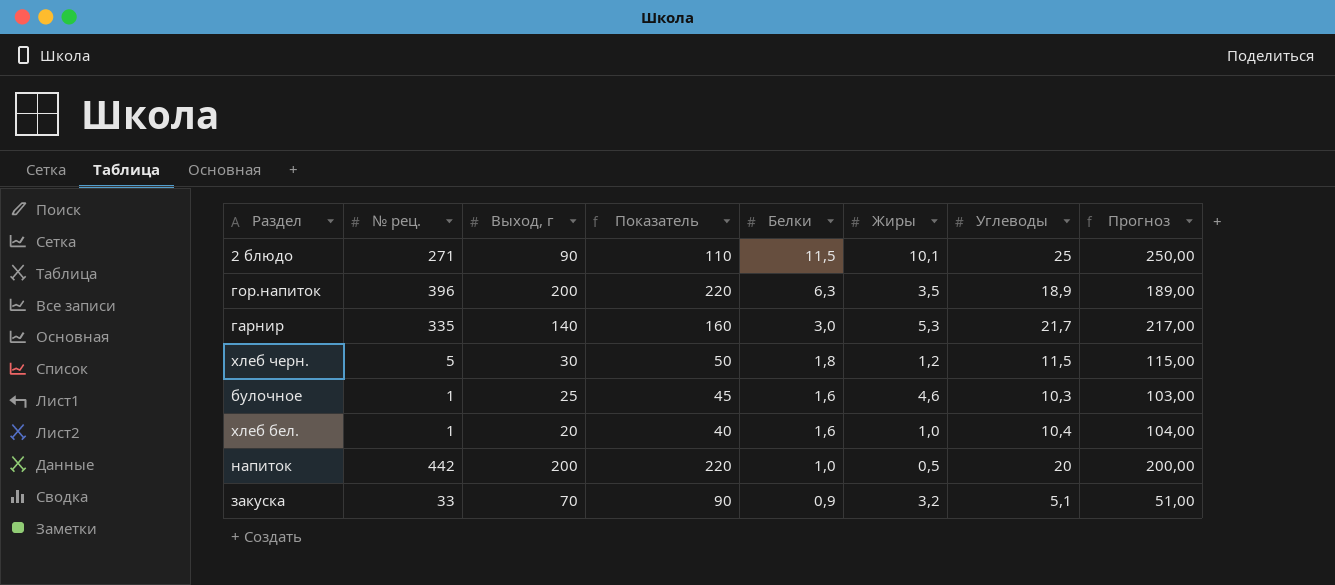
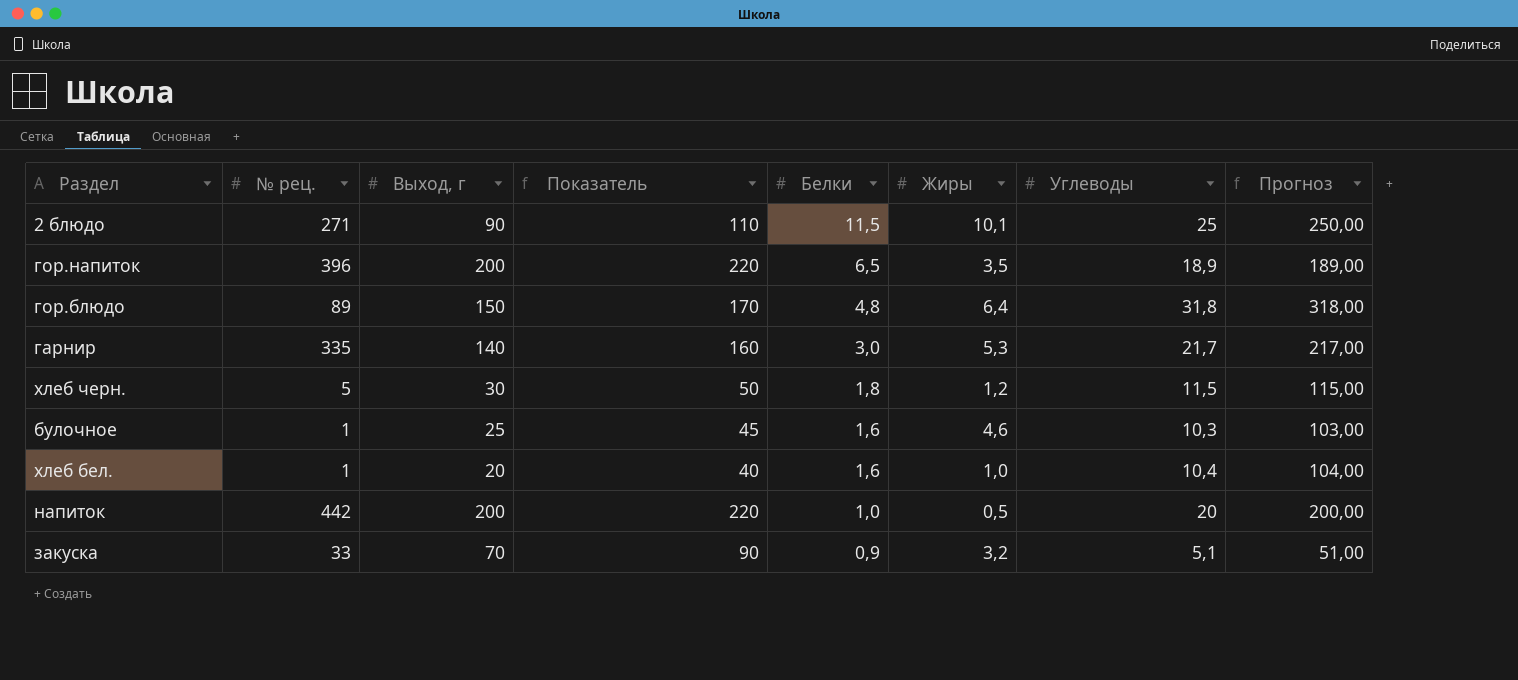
гор.напиток | Белки: 6,3 -> 6,5
row гор.блюдо: none -> 89 | 150 | 170 | 4,8 | 6,4 | 31,8 | 318,00

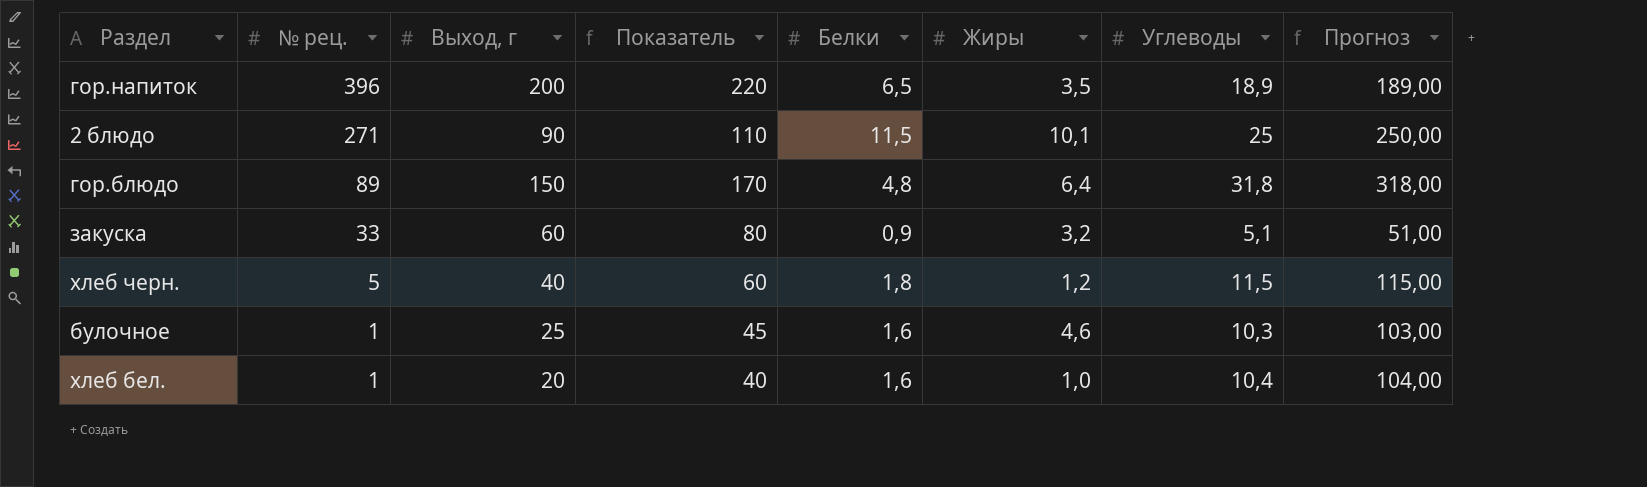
row order: Белки descending -> № рец. descending
row гарнир: 335 | 140 | 160 | 3,0 | 5,3 | 21,7 | 217,00 -> none
row напиток: 442 | 200 | 220 | 1,0 | 0,5 | 20 | 200,00 -> none
закуска | Выход, г: 70 -> 60
закуска | Показатель: 90 -> 80
хлеб черн. | Выход, г: 30 -> 40
хлеб черн. | Показатель: 50 -> 60

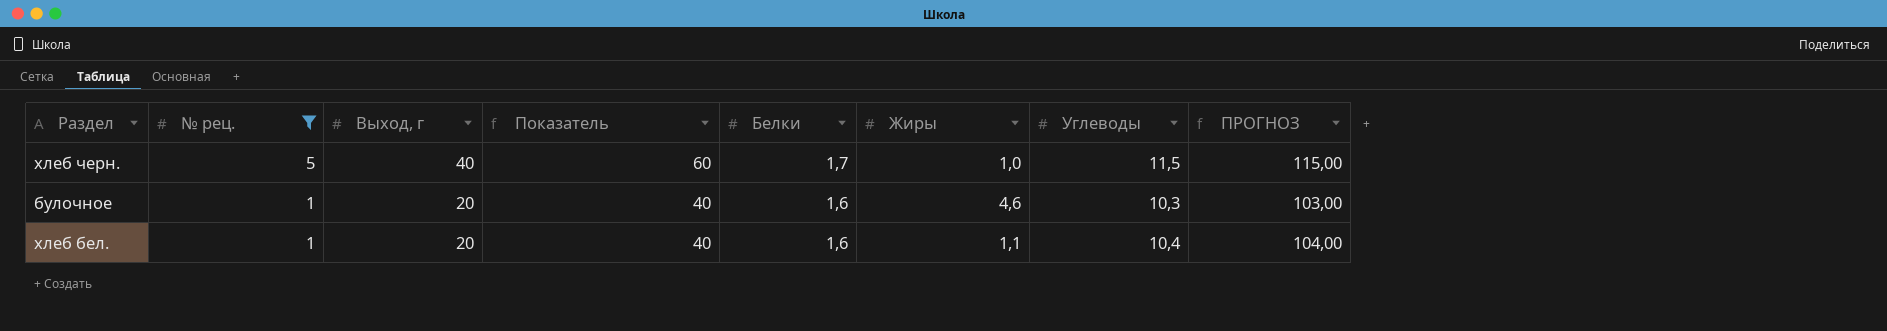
filter: none -> № рец. <= 5
column name: Прогноз -> ПРОГНОЗ
хлеб черн. | Белки: 1,8 -> 1,7
хлеб черн. | Жиры: 1,2 -> 1,0
булочное | Выход, г: 25 -> 20
булочное | Показатель: 45 -> 40
хлеб бел. | Жиры: 1,0 -> 1,1

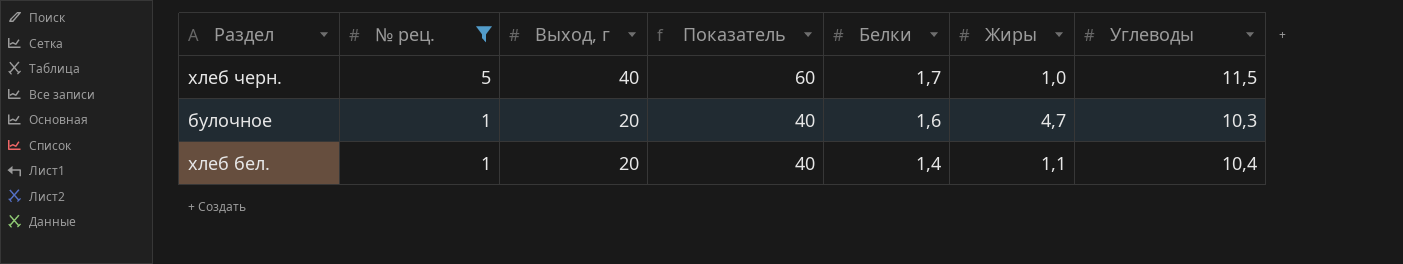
column ПРОГНОЗ | formula: [Углеводы] * 10 -> none
булочное | Жиры: 4,6 -> 4,7
хлеб бел. | Белки: 1,6 -> 1,4

